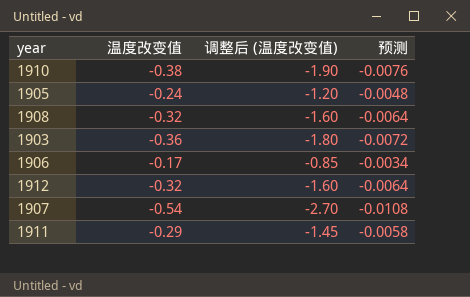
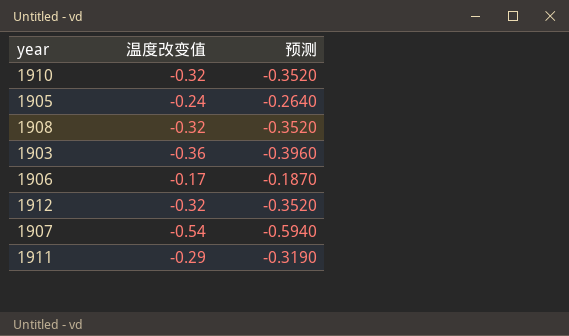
column 调整后 (温度改变值) | formula: [温度改变值] * 5 -> none
column 预测 | formula: [温度改变值] * 0.02 -> [温度改变值] * 1.1
1910 | 温度改变值: -0.38 -> -0.32

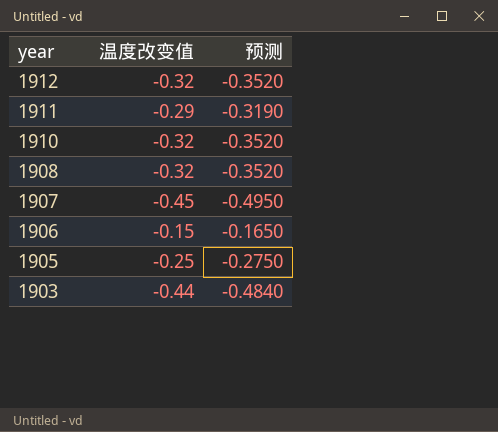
row order: none -> year descending
1907 | 温度改变值: -0.54 -> -0.45
1907 | 预测: -0.5940 -> -0.4950
1906 | 温度改变值: -0.17 -> -0.15
1906 | 预测: -0.1870 -> -0.1650
1905 | 温度改变值: -0.24 -> -0.25
1905 | 预测: -0.2640 -> -0.2750
1903 | 温度改变值: -0.36 -> -0.44
1903 | 预测: -0.3960 -> -0.4840

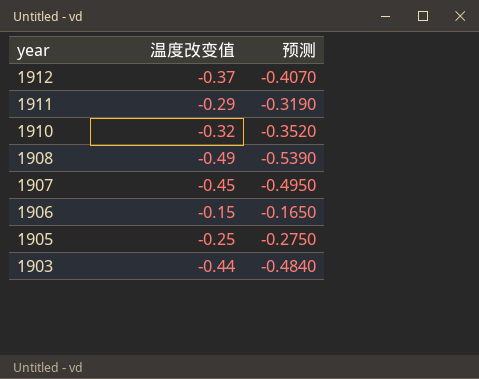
1912 | 温度改变值: -0.32 -> -0.37
1912 | 预测: -0.3520 -> -0.4070
1908 | 温度改变值: -0.32 -> -0.49
1908 | 预测: -0.3520 -> -0.5390

